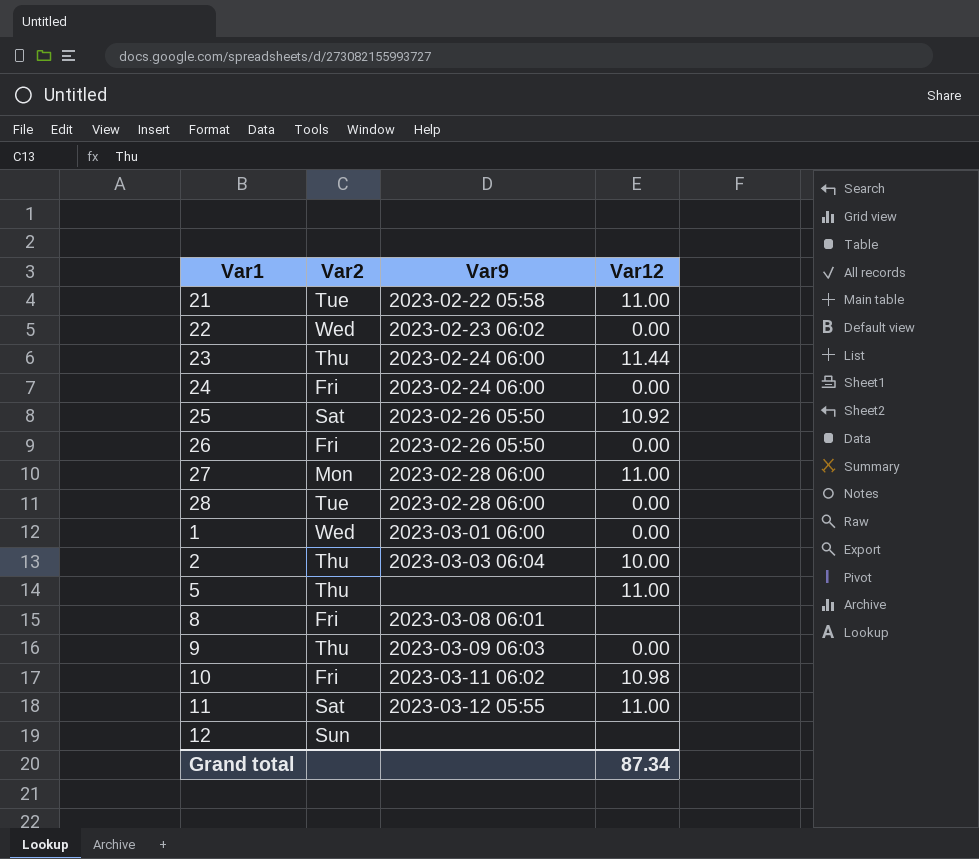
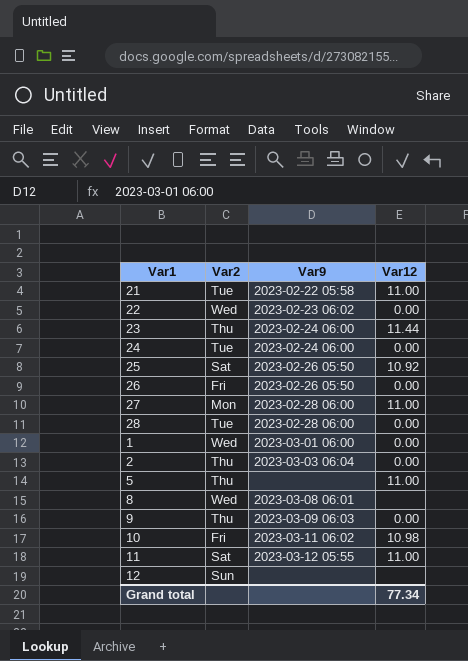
24 | Var2: Fri -> Tue
2 | Var12: 10.00 -> 0.00
8 | Var2: Fri -> Wed
Grand total | Var12: 87.34 -> 77.34

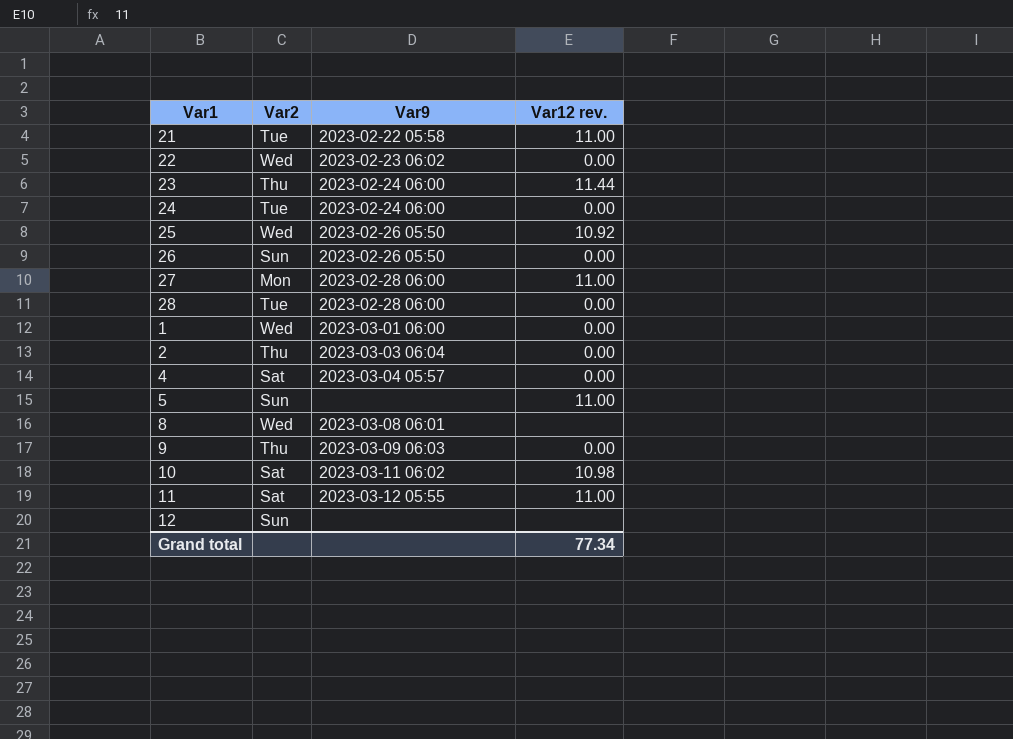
column name: Var12 -> Var12 rev.
25 | Var2: Sat -> Wed
26 | Var2: Fri -> Sun
row 4: none -> Sat | 2023-03-04 05:57 | 0.00
5 | Var2: Thu -> Sun
10 | Var2: Fri -> Sat

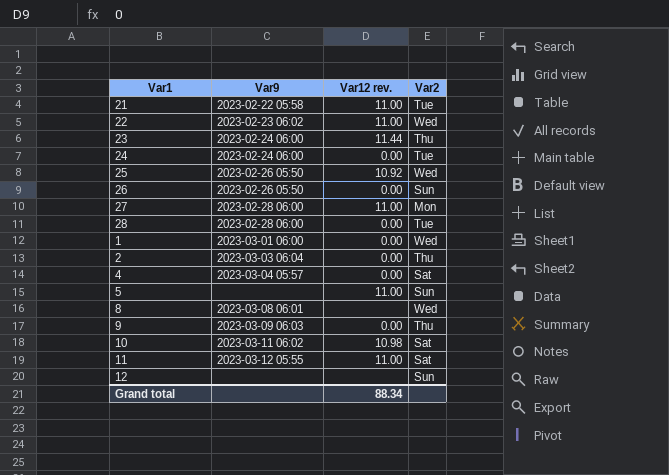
column Var2 | position: 2 -> 4
22 | Var12 rev.: 0.00 -> 11.00
Grand total | Var12 rev.: 77.34 -> 88.34

